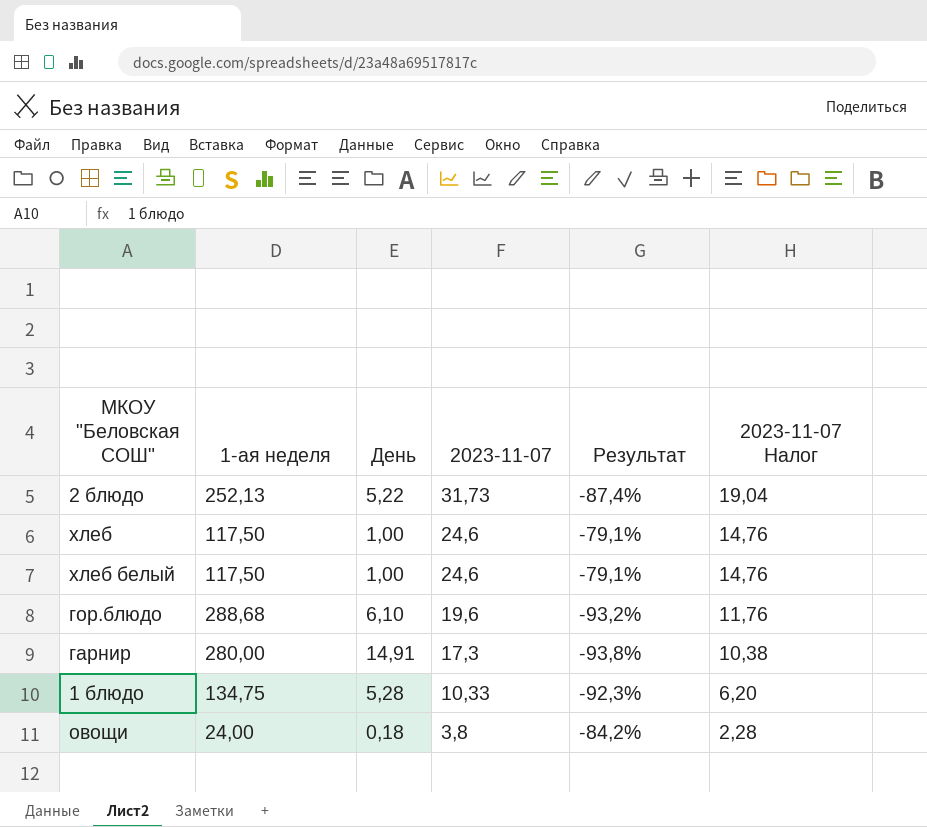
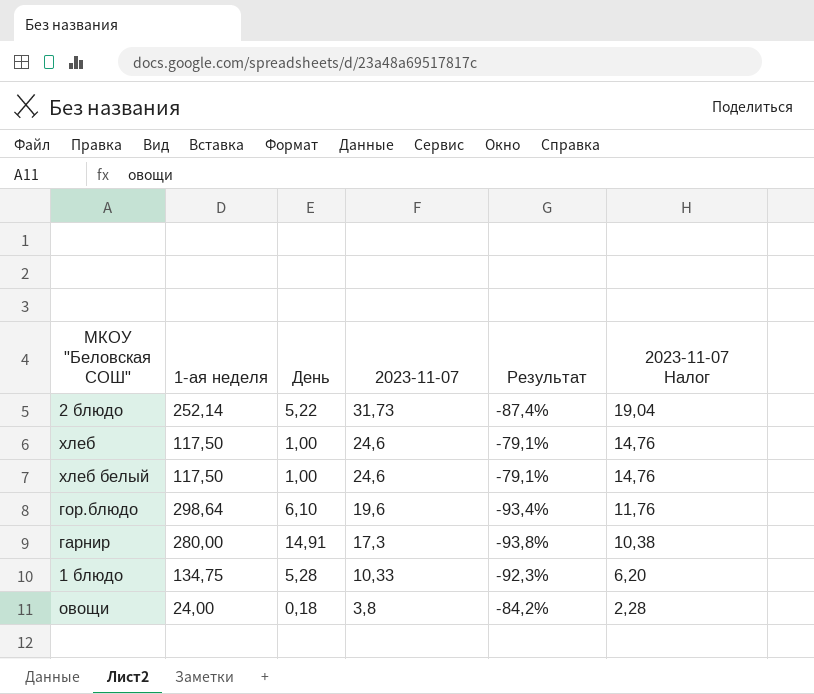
2 блюдо | 1-ая неделя: 252,13 -> 252,14
гор.блюдо | 1-ая неделя: 288,68 -> 298,64
гор.блюдо | Результат: -93,2% -> -93,4%

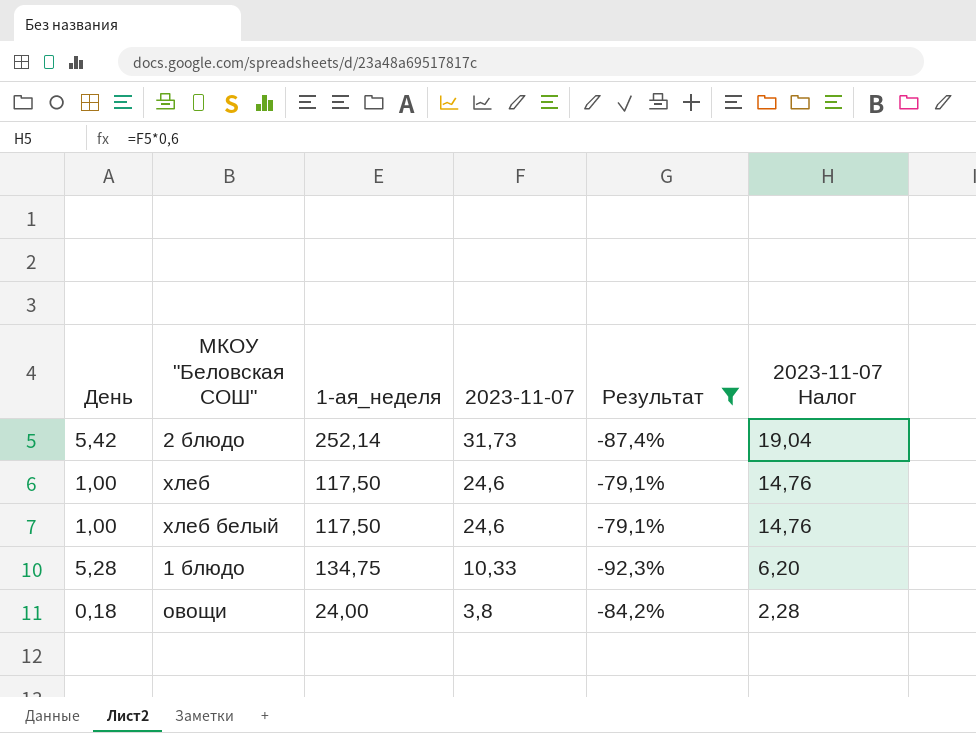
filter: none -> Результат >= -92,3%
column День | position: 3 -> 1
column name: 1-ая неделя -> 1-ая_неделя
2 блюдо | День: 5,22 -> 5,42

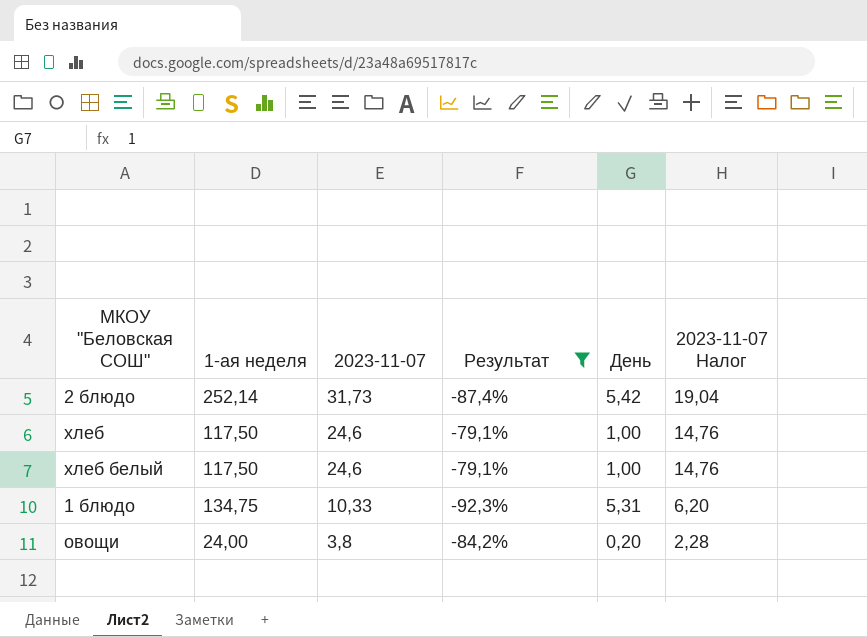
column name: 1-ая_неделя -> 1-ая неделя
column День | position: 1 -> 5
1 блюдо | День: 5,28 -> 5,31
овощи | День: 0,18 -> 0,20

